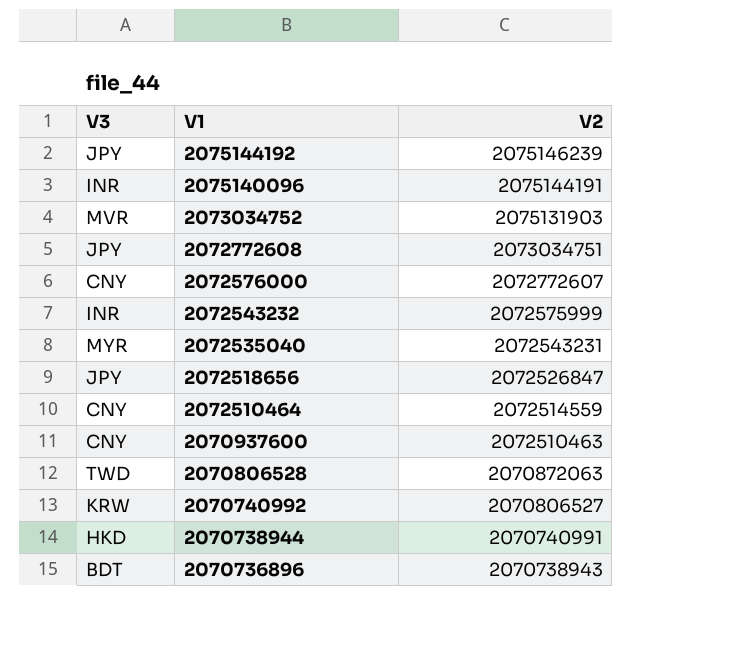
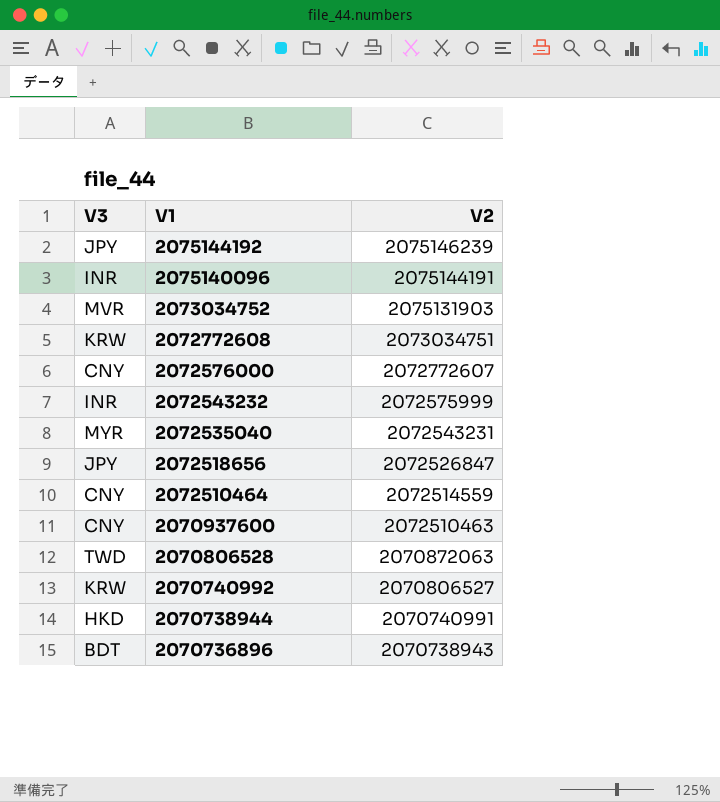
2072772608 | V3: JPY -> KRW

